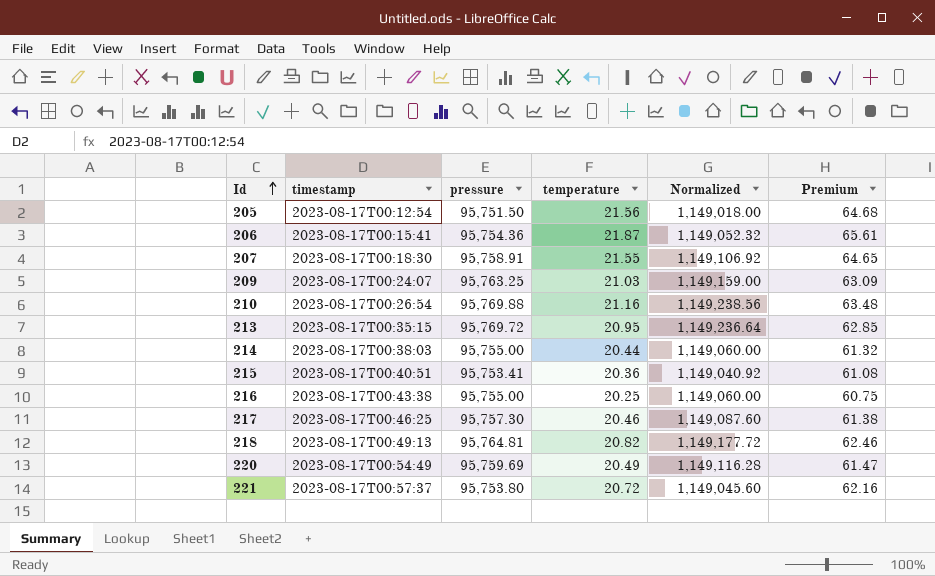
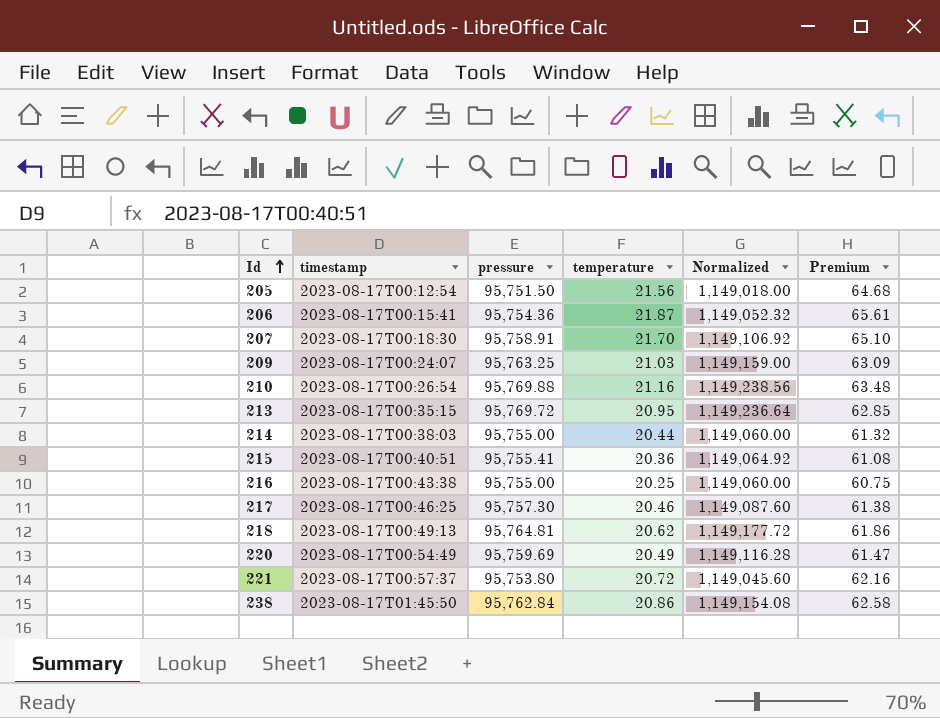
207 | temperature: 21.55 -> 21.70
207 | Premium: 64.65 -> 65.10
215 | pressure: 95,753.41 -> 95,755.41
215 | Normalized: 1,149,040.92 -> 1,149,064.92
218 | temperature: 20.82 -> 20.62
218 | Premium: 62.46 -> 61.86
row 238: none -> 2023-08-17T01:45:50 | 95,762.84 | 20.86 | 1,149,154.08 | 62.58

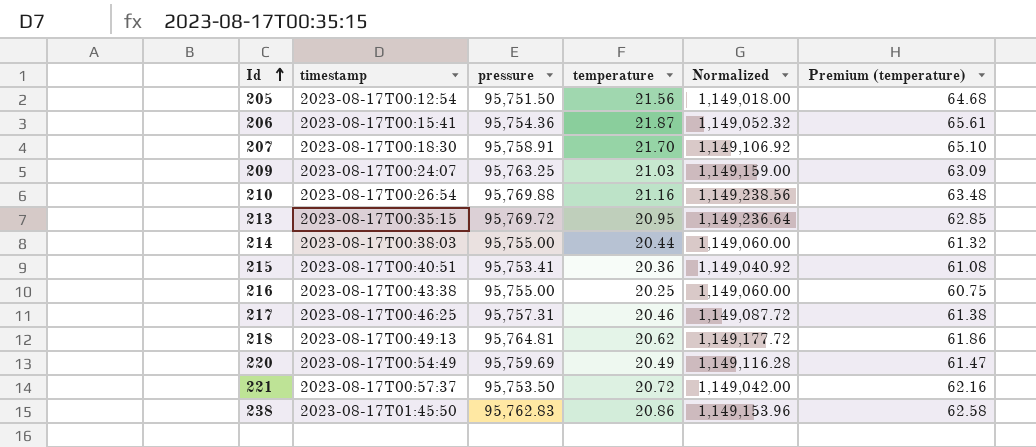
column name: Premium -> Premium (temperature)
215 | pressure: 95,755.41 -> 95,753.41
215 | Normalized: 1,149,064.92 -> 1,149,040.92
217 | pressure: 95,757.30 -> 95,757.31
217 | Normalized: 1,149,087.60 -> 1,149,087.72
221 | pressure: 95,753.80 -> 95,753.50
221 | Normalized: 1,149,045.60 -> 1,149,042.00
238 | pressure: 95,762.84 -> 95,762.83
238 | Normalized: 1,149,154.08 -> 1,149,153.96

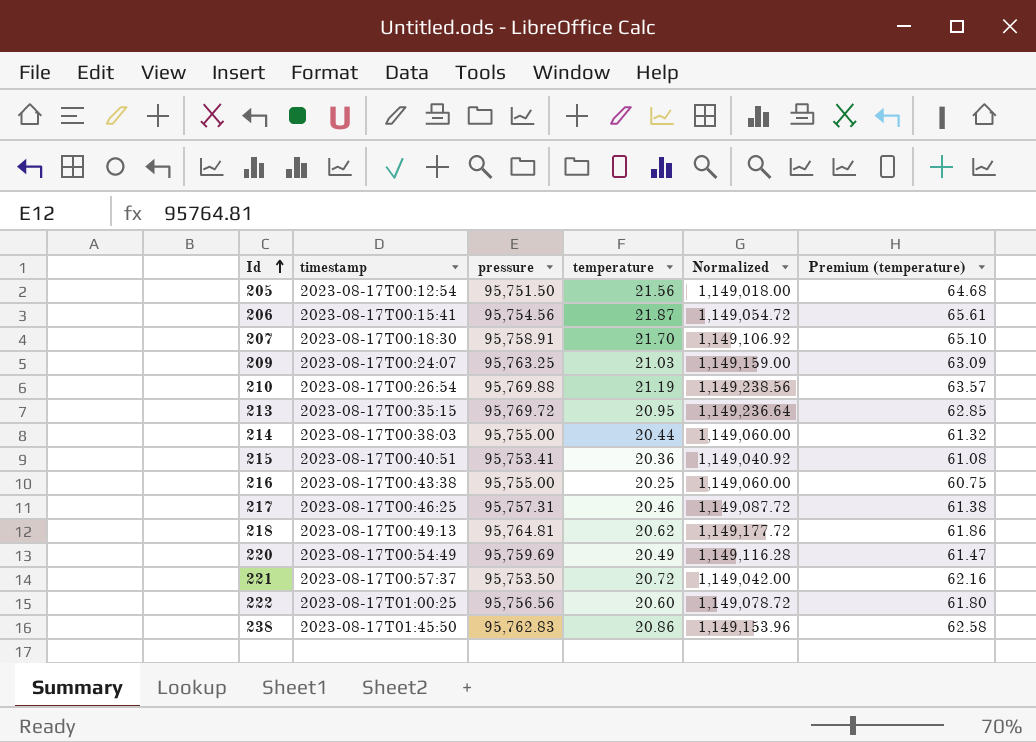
206 | pressure: 95,754.36 -> 95,754.56
206 | Normalized: 1,149,052.32 -> 1,149,054.72
210 | temperature: 21.16 -> 21.19
210 | Premium (temperature): 63.48 -> 63.57
row 222: none -> 2023-08-17T01:00:25 | 95,756.56 | 20.60 | 1,149,078.72 | 61.80

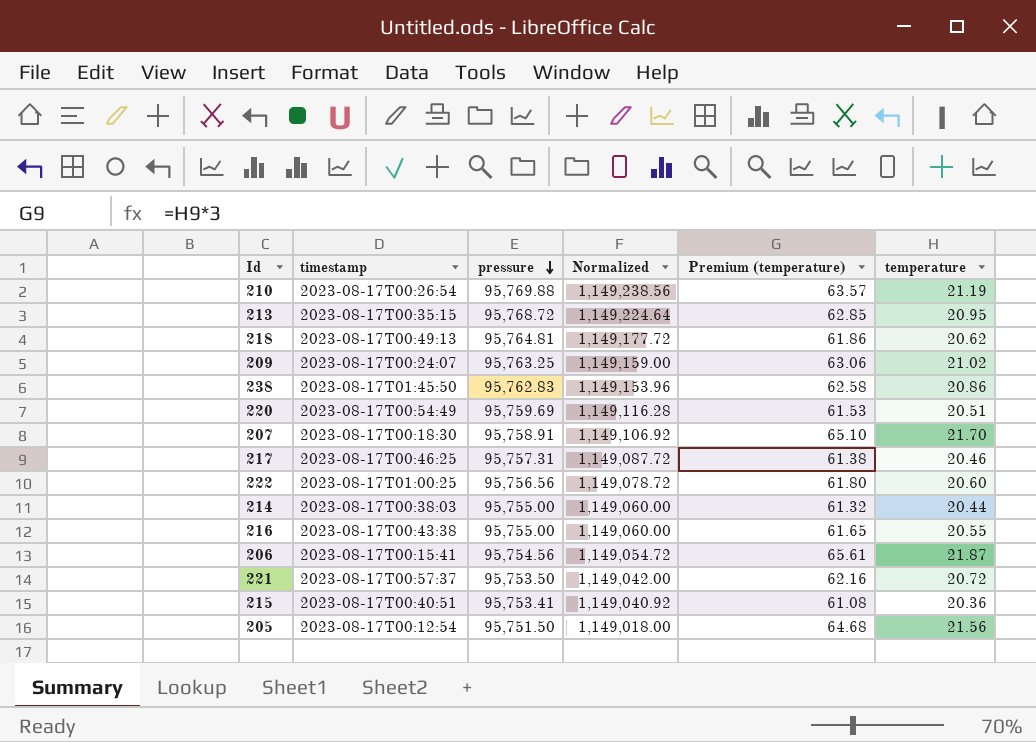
row order: Id ascending -> pressure descending
column temperature | position: 4 -> 6
213 | pressure: 95,769.72 -> 95,768.72
213 | Normalized: 1,149,236.64 -> 1,149,224.64
209 | Premium (temperature): 63.09 -> 63.06
209 | temperature: 21.03 -> 21.02
220 | Premium (temperature): 61.47 -> 61.53
220 | temperature: 20.49 -> 20.51
216 | Premium (temperature): 60.75 -> 61.65
216 | temperature: 20.25 -> 20.55

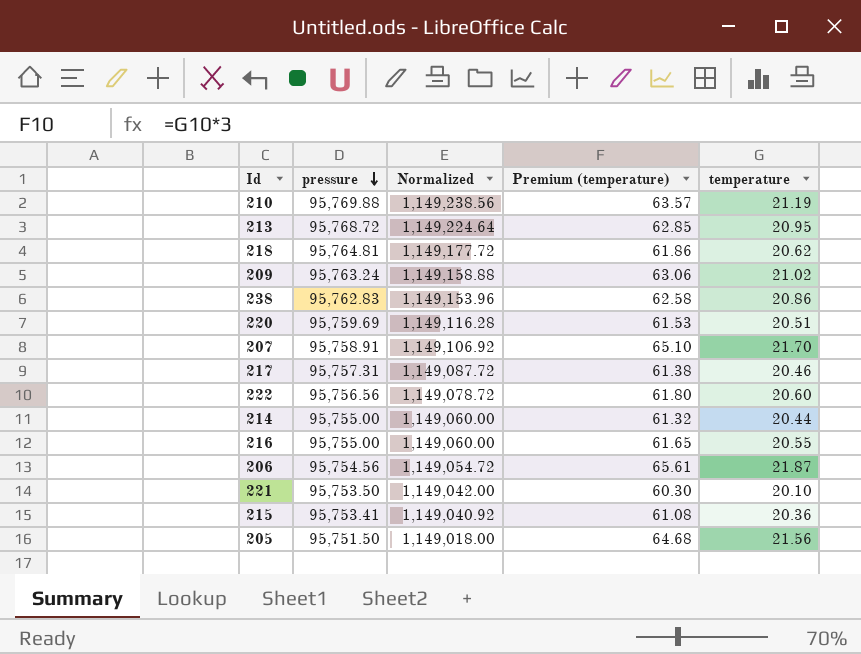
column timestamp | position: 2 -> none
209 | pressure: 95,763.25 -> 95,763.24
209 | Normalized: 1,149,159.00 -> 1,149,158.88
221 | Premium (temperature): 62.16 -> 60.30
221 | temperature: 20.72 -> 20.10

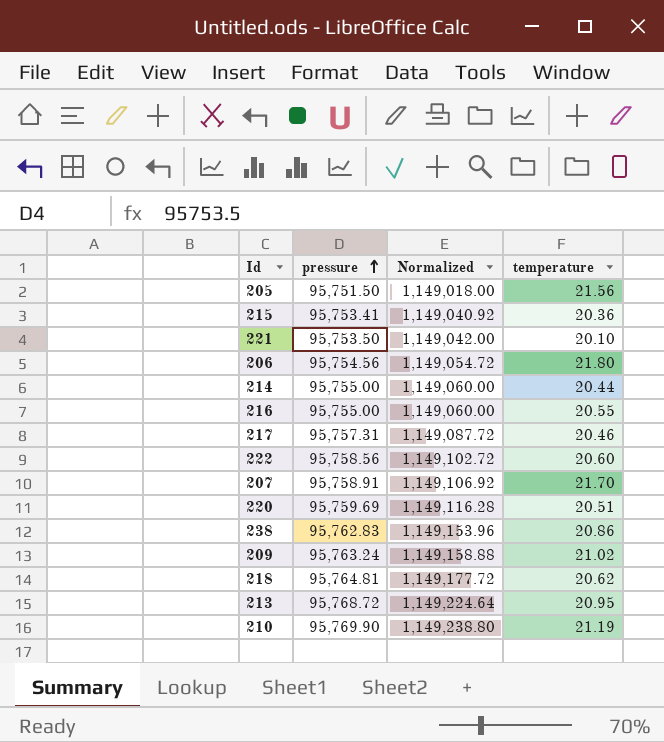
row order: pressure descending -> pressure ascending
column Premium (temperature) | formula: [temperature] * 3 -> none
206 | temperature: 21.87 -> 21.80
222 | pressure: 95,756.56 -> 95,758.56
222 | Normalized: 1,149,078.72 -> 1,149,102.72
210 | pressure: 95,769.88 -> 95,769.90
210 | Normalized: 1,149,238.56 -> 1,149,238.80

